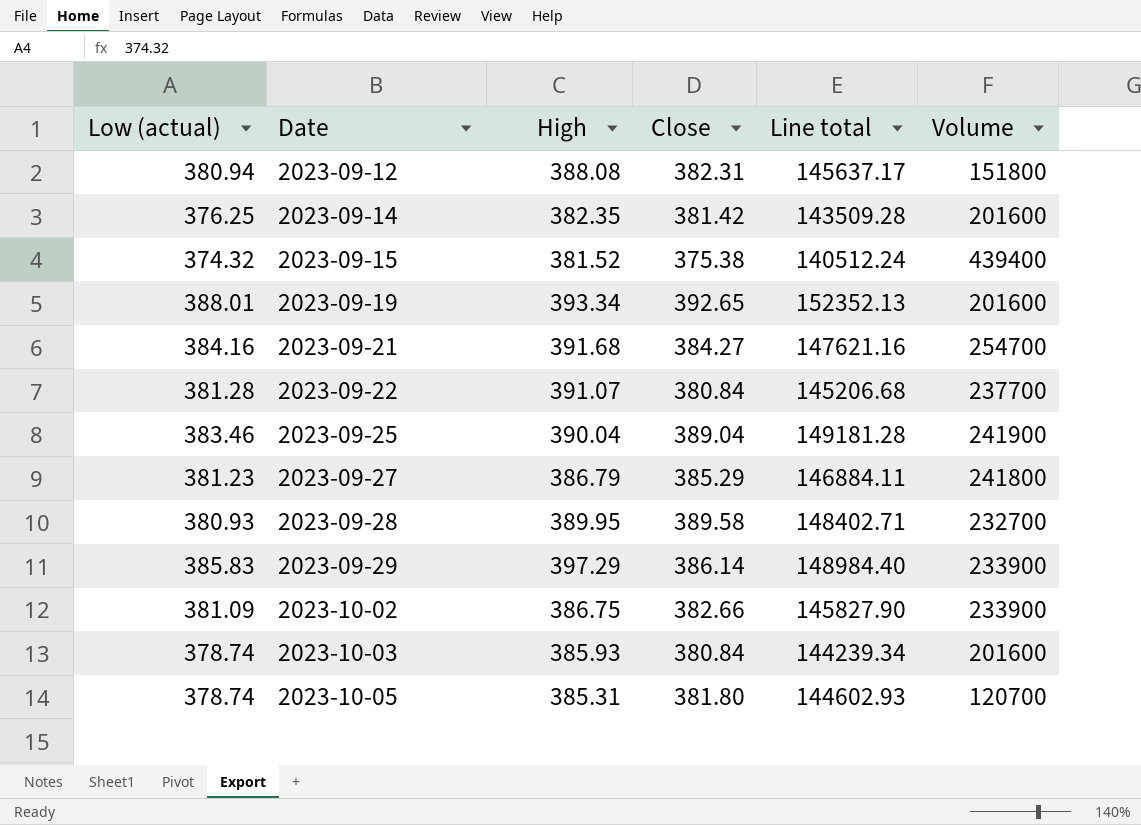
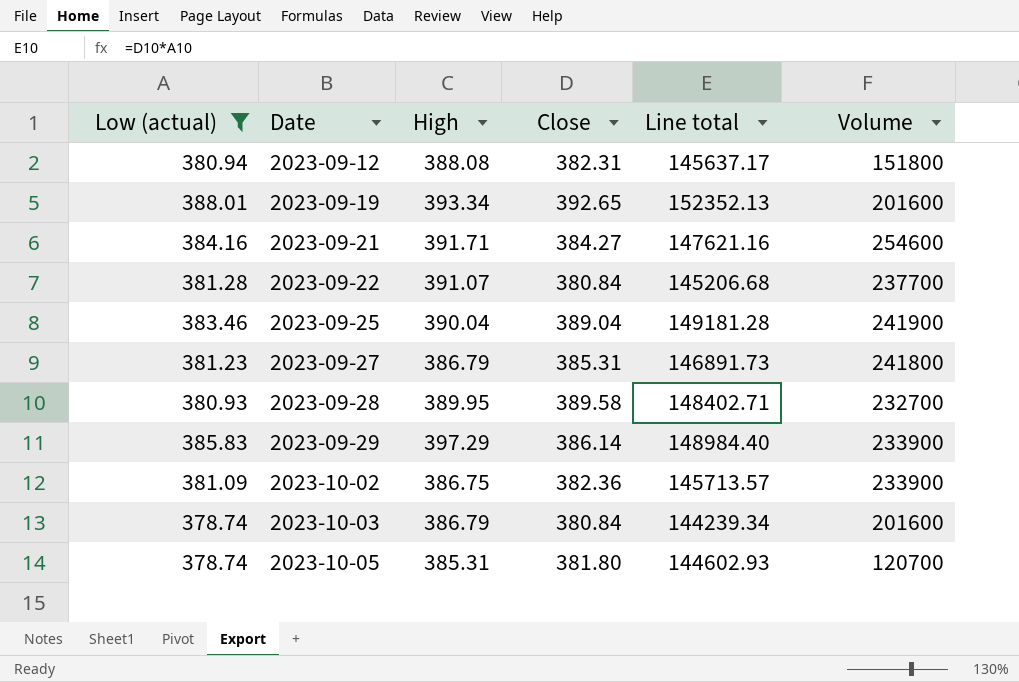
filter: none -> Low (actual) >= 378.74
2023-09-21 | High: 391.68 -> 391.71
2023-09-21 | Volume: 254700 -> 254600
2023-09-27 | Close: 385.29 -> 385.31
2023-09-27 | Line total: 146884.11 -> 146891.73
2023-10-02 | Close: 382.66 -> 382.36
2023-10-02 | Line total: 145827.90 -> 145713.57
2023-10-03 | High: 385.93 -> 386.79

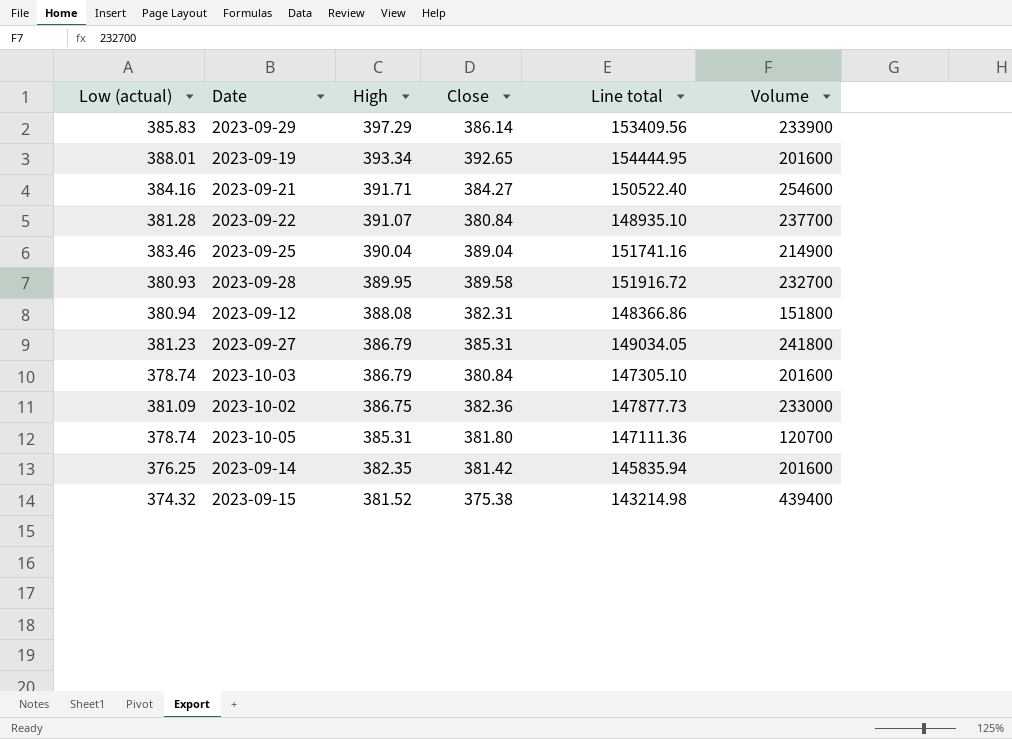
filter: Low (actual) >= 378.74 -> none
row order: Date ascending -> High descending
column Line total | formula: [Low (actual)] * [Close] -> [High] * [Close]
2023-09-25 | Volume: 241900 -> 214900
2023-10-02 | Volume: 233900 -> 233000

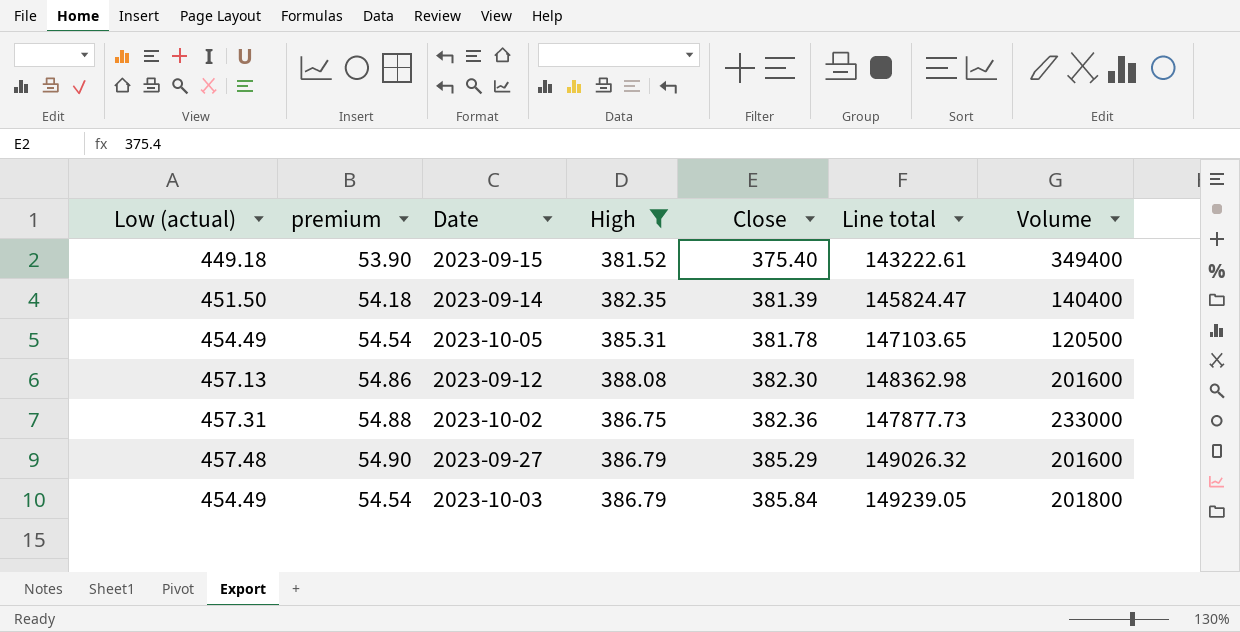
filter: none -> High <= 388.08
row order: High descending -> Close ascending
column premium | formula: none -> [Low (actual)] * 0.12
2023-09-15 | Low (actual): 374.32 -> 449.18
2023-09-15 | Close: 375.38 -> 375.40
2023-09-15 | Line total: 143214.98 -> 143222.61
2023-09-15 | Volume: 439400 -> 349400
2023-09-14 | Low (actual): 376.25 -> 451.50
2023-09-14 | Close: 381.42 -> 381.39
2023-09-14 | Line total: 145835.94 -> 145824.47
2023-09-14 | Volume: 201600 -> 140400
2023-10-05 | Low (actual): 378.74 -> 454.49
2023-10-05 | Close: 381.80 -> 381.78
2023-10-05 | Line total: 147111.36 -> 147103.65
2023-10-05 | Volume: 120700 -> 120500
2023-09-12 | Low (actual): 380.94 -> 457.13
2023-09-12 | Close: 382.31 -> 382.30
2023-09-12 | Line total: 148366.86 -> 148362.98
2023-09-12 | Volume: 151800 -> 201600
2023-10-02 | Low (actual): 381.09 -> 457.31
2023-09-27 | Low (actual): 381.23 -> 457.48
2023-09-27 | Close: 385.31 -> 385.29
2023-09-27 | Line total: 149034.05 -> 149026.32
2023-09-27 | Volume: 241800 -> 201600
2023-10-03 | Low (actual): 378.74 -> 454.49
2023-10-03 | Close: 380.84 -> 385.84
2023-10-03 | Line total: 147305.10 -> 149239.05
2023-10-03 | Volume: 201600 -> 201800

